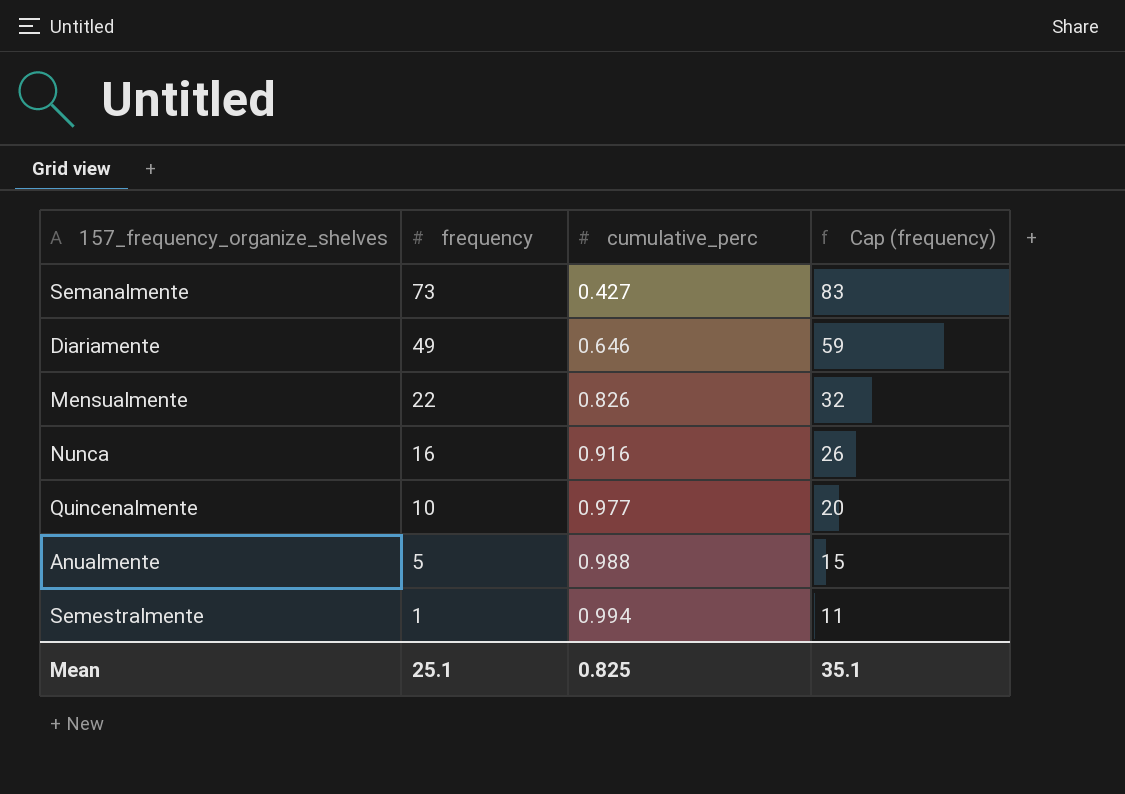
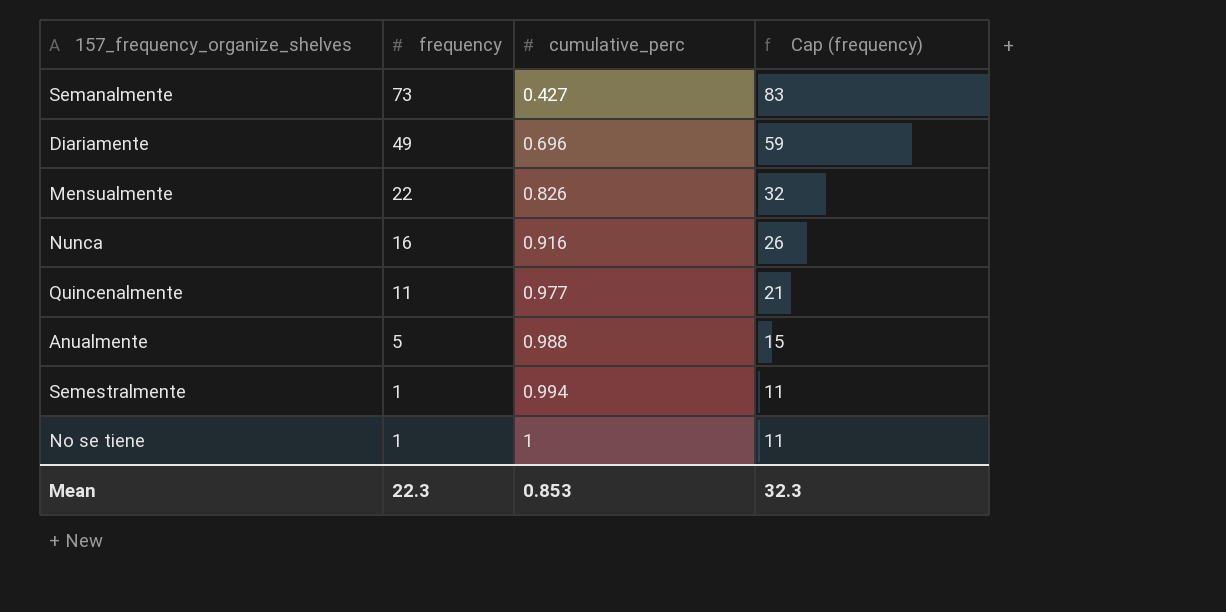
Diariamente | cumulative_perc: 0.646 -> 0.696
Quincenalmente | frequency: 10 -> 11
Quincenalmente | Cap (frequency): 20 -> 21
row No se tiene: none -> 1 | 1 | 11
Mean | frequency: 25.1 -> 22.3
Mean | cumulative_perc: 0.825 -> 0.853
Mean | Cap (frequency): 35.1 -> 32.3

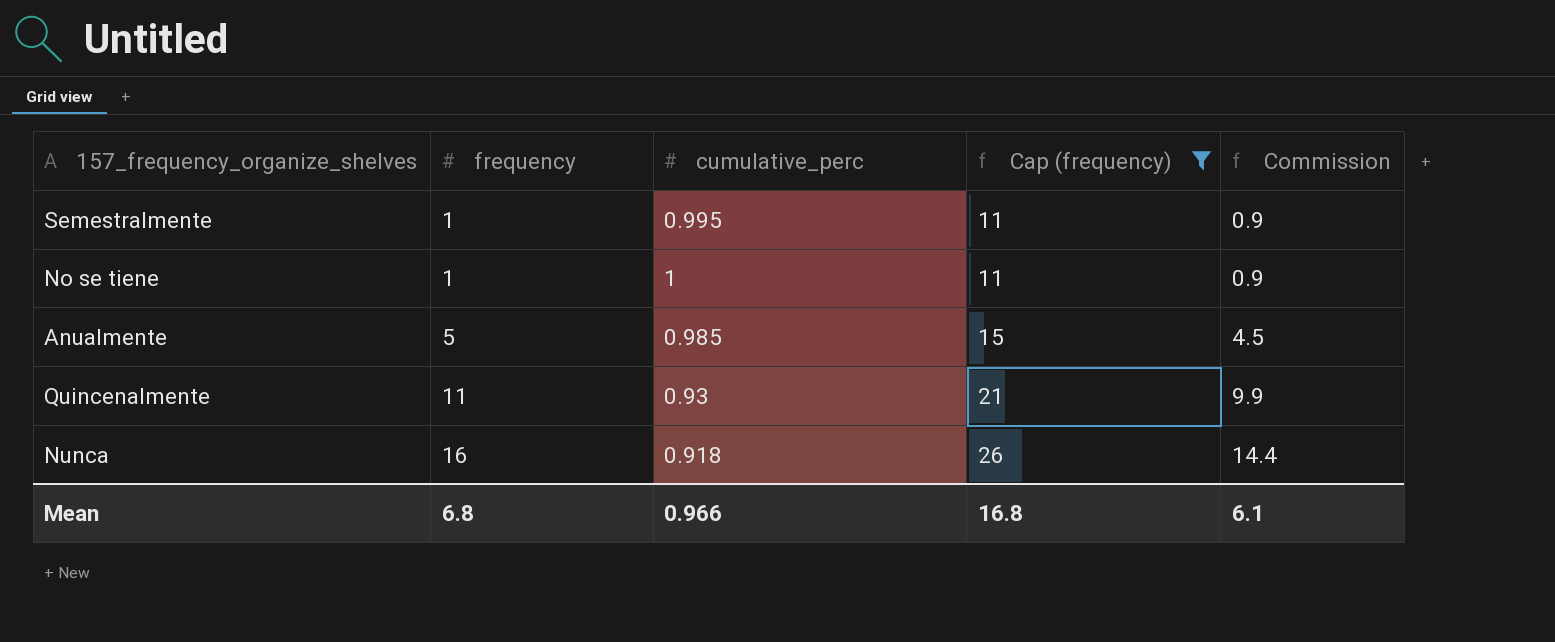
filter: none -> Cap (frequency) <= 26
row order: frequency descending -> frequency ascending
column Commission | formula: none -> [frequency] * 0.9
Semestralmente | cumulative_perc: 0.994 -> 0.995
Anualmente | cumulative_perc: 0.988 -> 0.985
Quincenalmente | cumulative_perc: 0.977 -> 0.93
Nunca | cumulative_perc: 0.916 -> 0.918
Mean | frequency: 22.3 -> 6.8
Mean | cumulative_perc: 0.853 -> 0.966
Mean | Cap (frequency): 32.3 -> 16.8

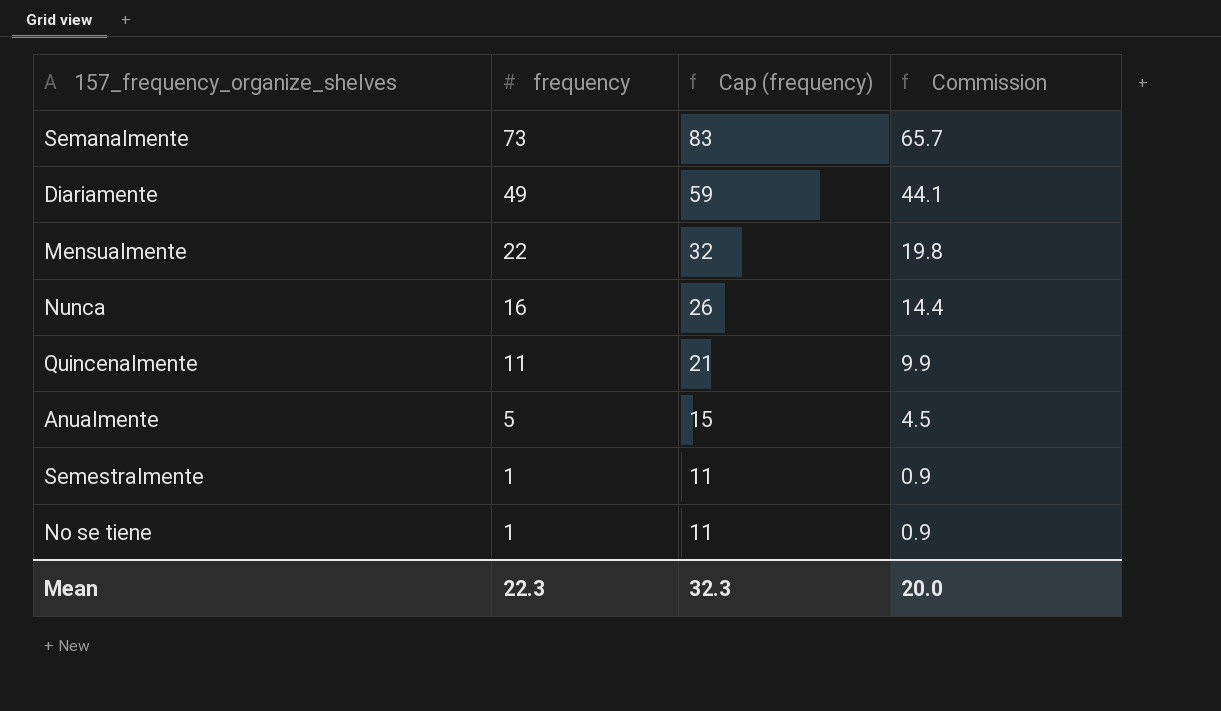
filter: Cap (frequency) <= 26 -> none
row order: frequency ascending -> frequency descending
column cumulative_perc | position: 3 -> none
Mean | frequency: 6.8 -> 22.3
Mean | Cap (frequency): 16.8 -> 32.3
Mean | Commission: 6.1 -> 20.0

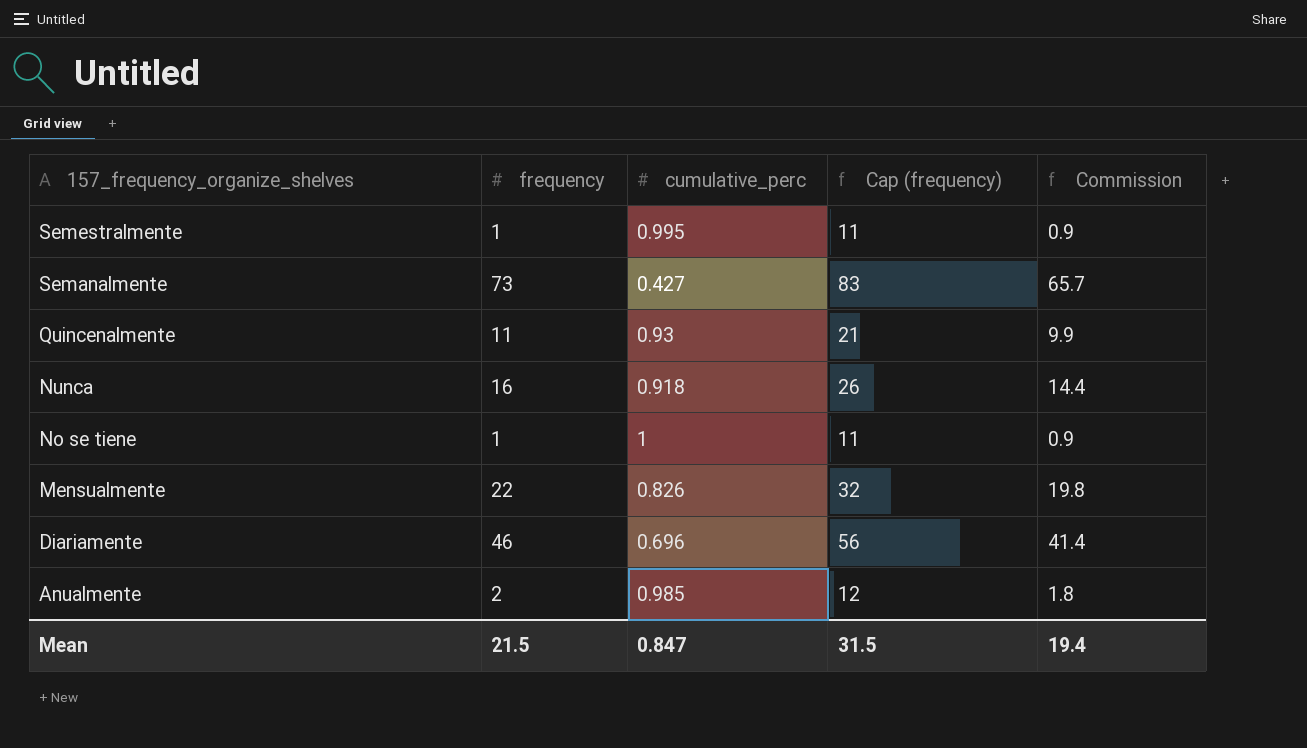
row order: frequency descending -> 157_frequency_organize_shelves descending
column cumulative_perc | position: none -> 3
Diariamente | frequency: 49 -> 46
Diariamente | Cap (frequency): 59 -> 56
Diariamente | Commission: 44.1 -> 41.4
Anualmente | frequency: 5 -> 2
Anualmente | Cap (frequency): 15 -> 12
Anualmente | Commission: 4.5 -> 1.8
Mean | frequency: 22.3 -> 21.5
Mean | Cap (frequency): 32.3 -> 31.5
Mean | Commission: 20.0 -> 19.4

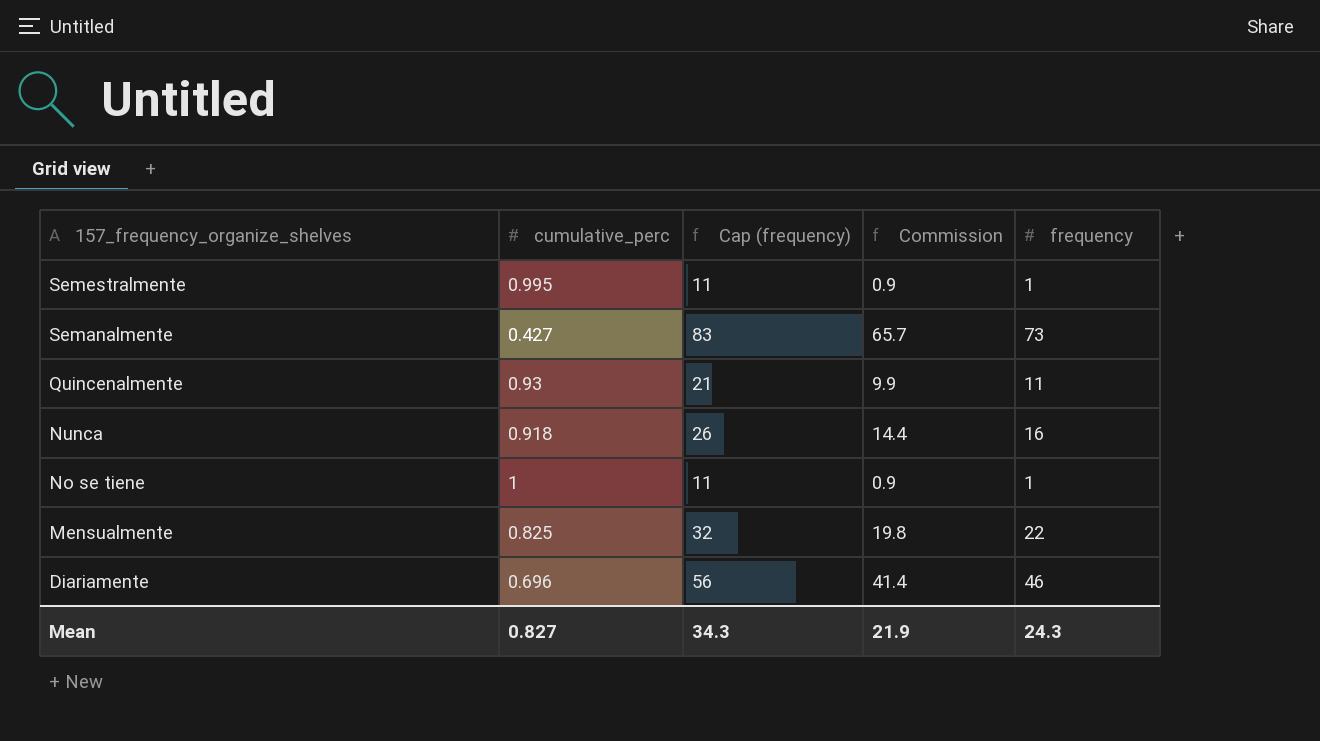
column frequency | position: 2 -> 5
row Anualmente: 2 | 0.985 | 12 | 1.8 -> none
Mensualmente | cumulative_perc: 0.826 -> 0.825
Mean | cumulative_perc: 0.847 -> 0.827
Mean | Cap (frequency): 31.5 -> 34.3
Mean | Commission: 19.4 -> 21.9
Mean | frequency: 21.5 -> 24.3

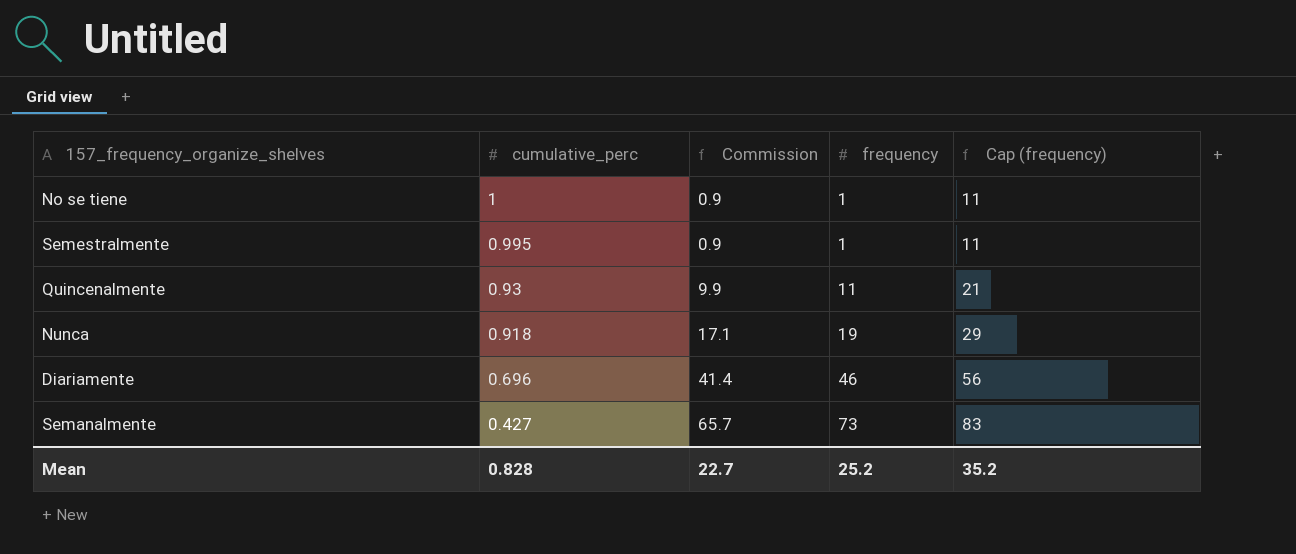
row order: 157_frequency_organize_shelves descending -> cumulative_perc descending
column Cap (frequency) | position: 3 -> 5
row Mensualmente: 0.825 | 32 | 19.8 | 22 -> none
Nunca | Commission: 14.4 -> 17.1
Nunca | frequency: 16 -> 19
Nunca | Cap (frequency): 26 -> 29
Mean | cumulative_perc: 0.827 -> 0.828
Mean | Commission: 21.9 -> 22.7
Mean | frequency: 24.3 -> 25.2
Mean | Cap (frequency): 34.3 -> 35.2

